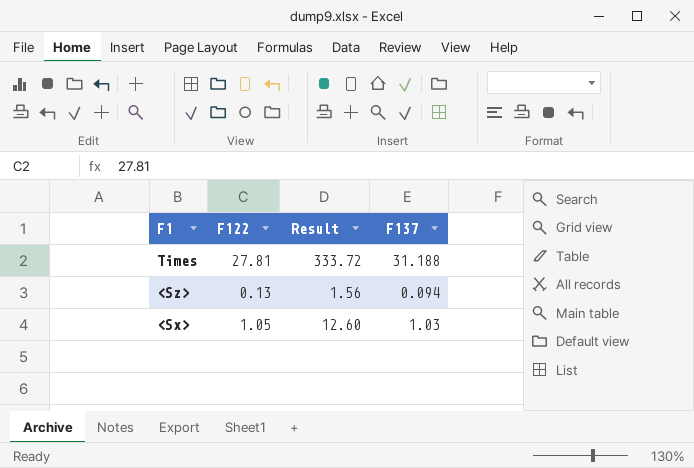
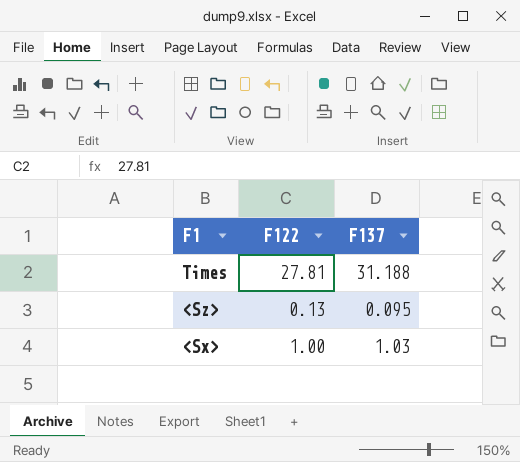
column Result | formula: [F122] * 12 -> none
<Sz> | F137: 0.094 -> 0.095
<Sx> | F122: 1.05 -> 1.00

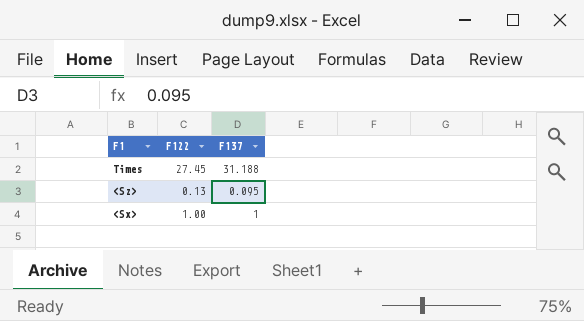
Times | F122: 27.81 -> 27.45
<Sx> | F137: 1.03 -> 1

